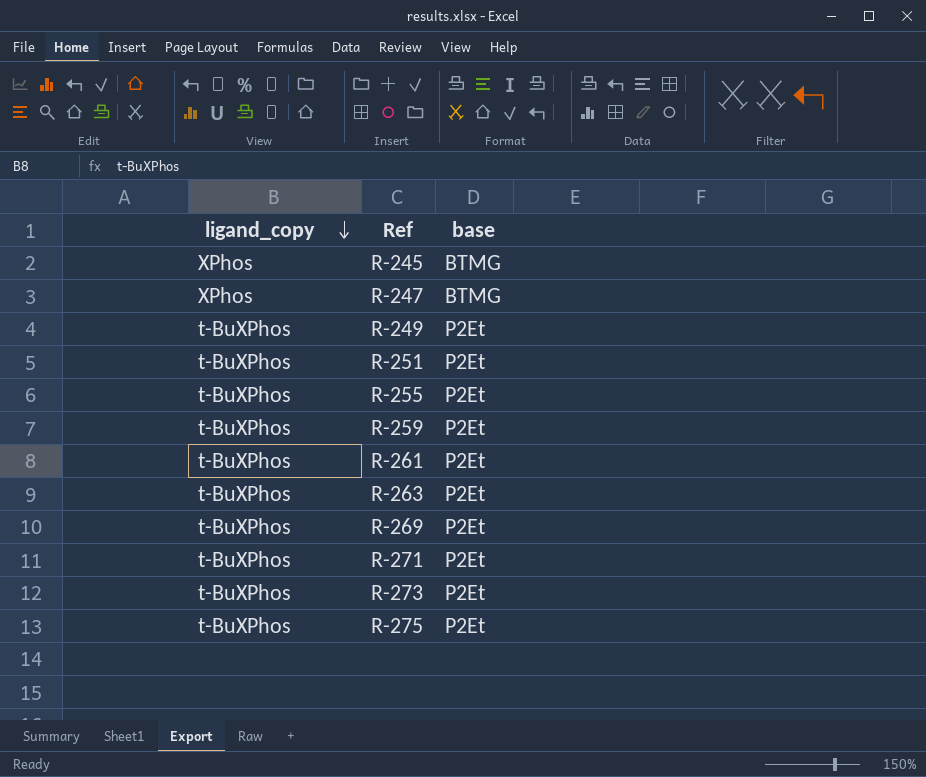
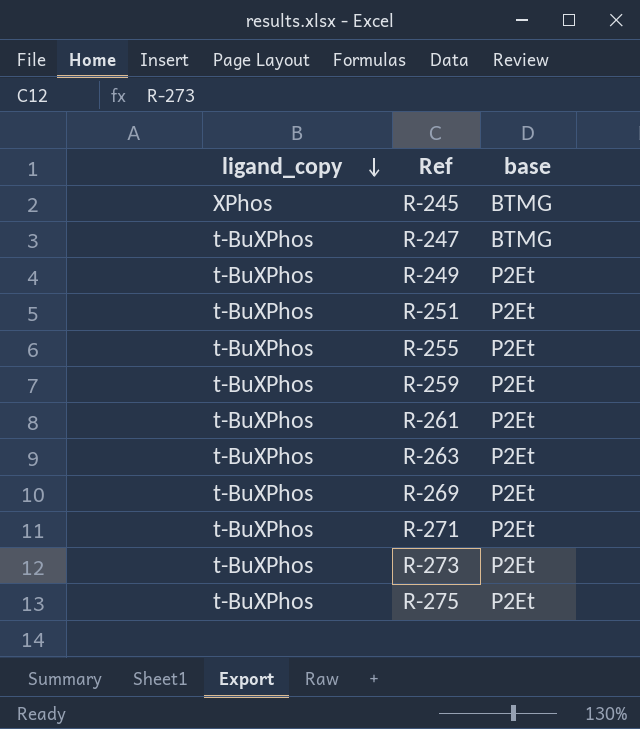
R-247 | ligand_copy: XPhos -> t-BuXPhos

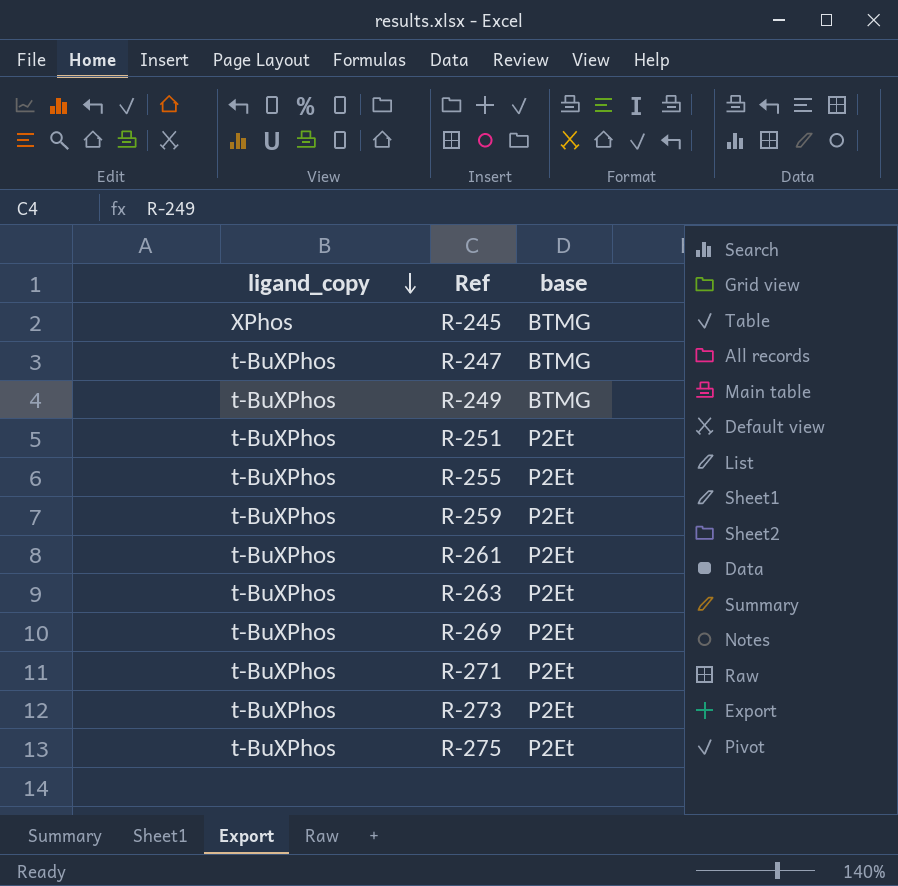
R-249 | base: P2Et -> BTMG

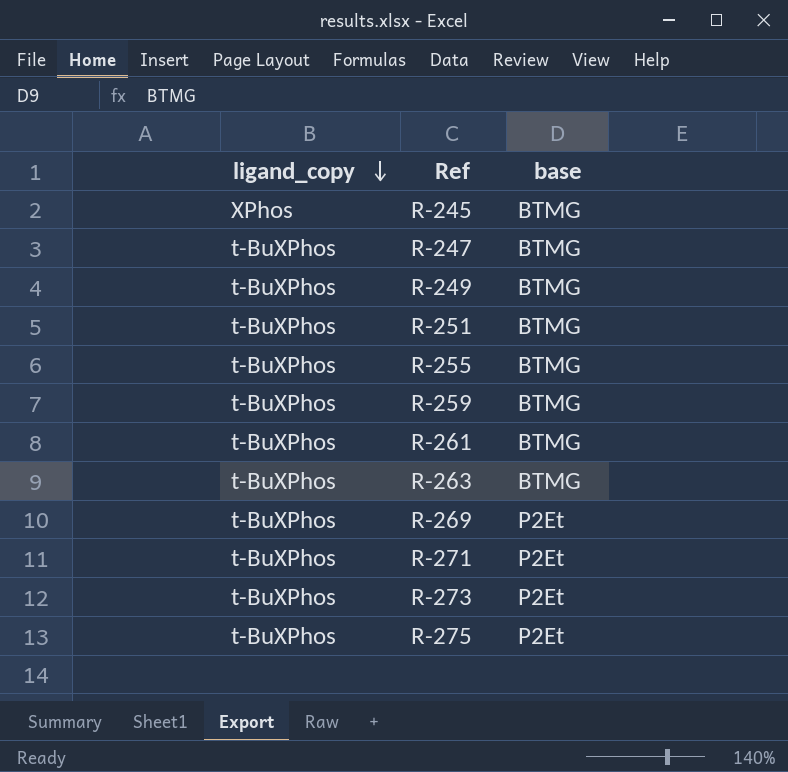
R-251 | base: P2Et -> BTMG
R-255 | base: P2Et -> BTMG
R-259 | base: P2Et -> BTMG
R-261 | base: P2Et -> BTMG
R-263 | base: P2Et -> BTMG

